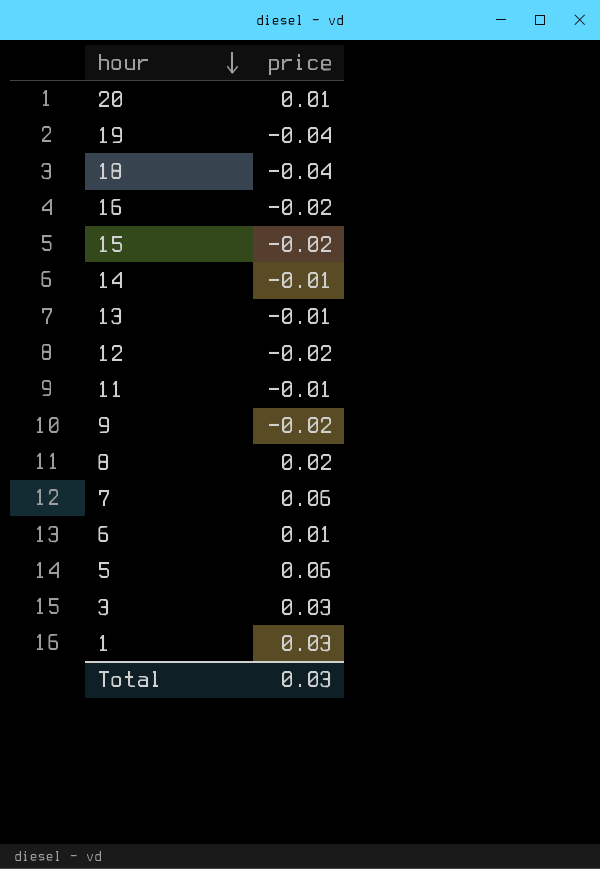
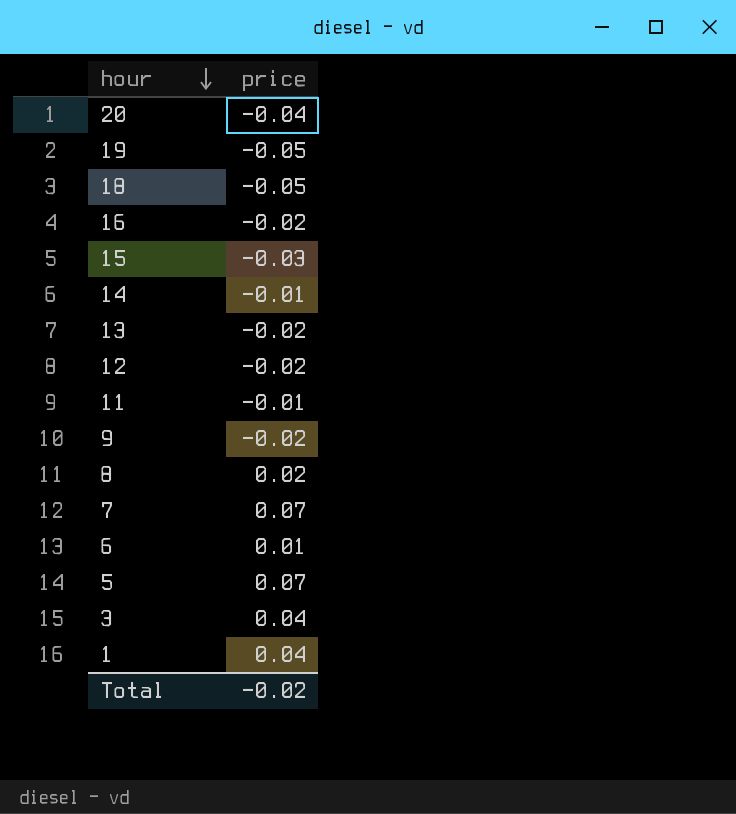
20 | price: 0.01 -> -0.04
19 | price: -0.04 -> -0.05
18 | price: -0.04 -> -0.05
15 | price: -0.02 -> -0.03
13 | price: -0.01 -> -0.02
7 | price: 0.06 -> 0.07
5 | price: 0.06 -> 0.07
3 | price: 0.03 -> 0.04
1 | price: 0.03 -> 0.04
Total | price: 0.03 -> -0.02

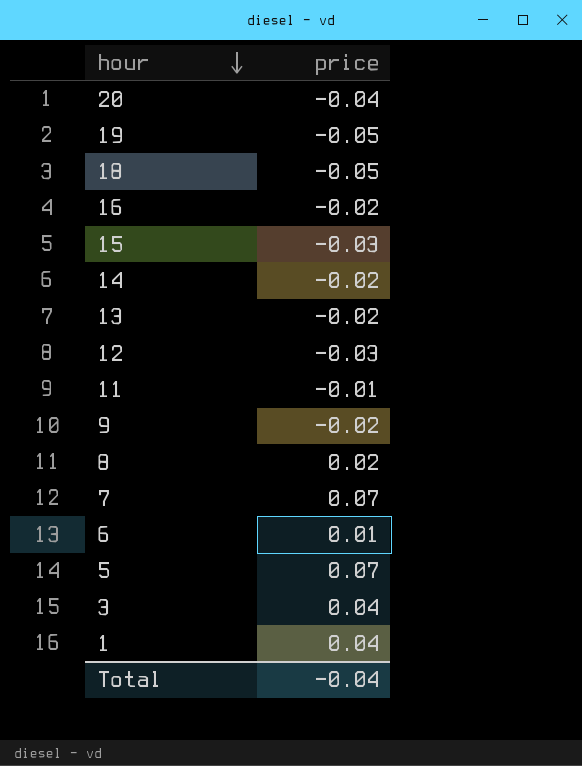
14 | price: -0.01 -> -0.02
12 | price: -0.02 -> -0.03
Total | price: -0.02 -> -0.04

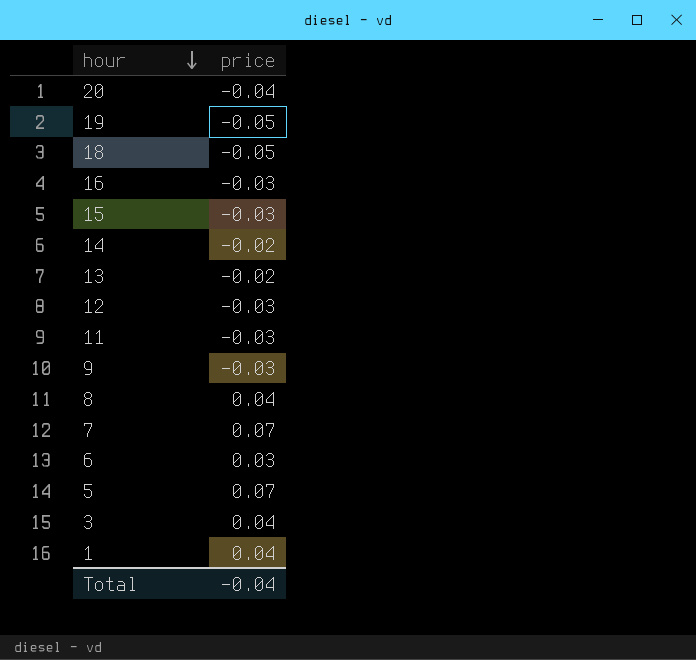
16 | price: -0.02 -> -0.03
11 | price: -0.01 -> -0.03
9 | price: -0.02 -> -0.03
8 | price: 0.02 -> 0.04
6 | price: 0.01 -> 0.03

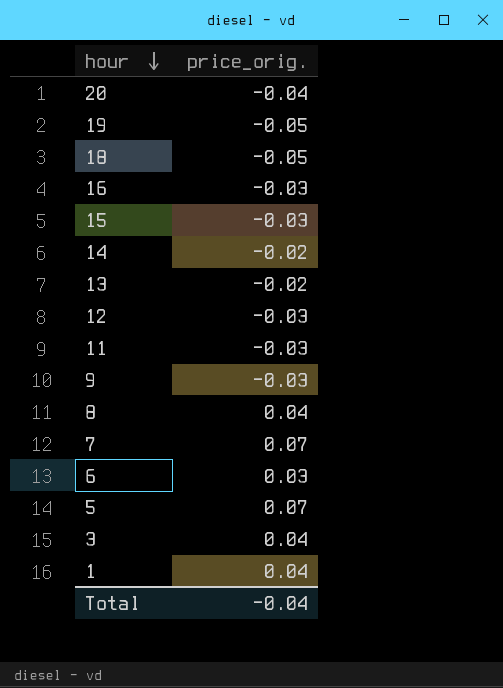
column name: price -> price_orig.

